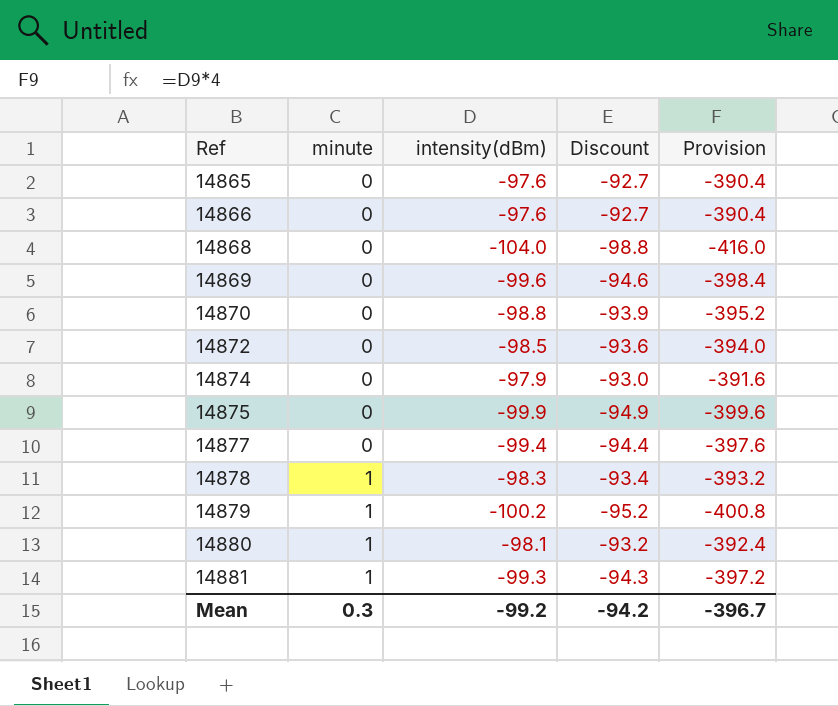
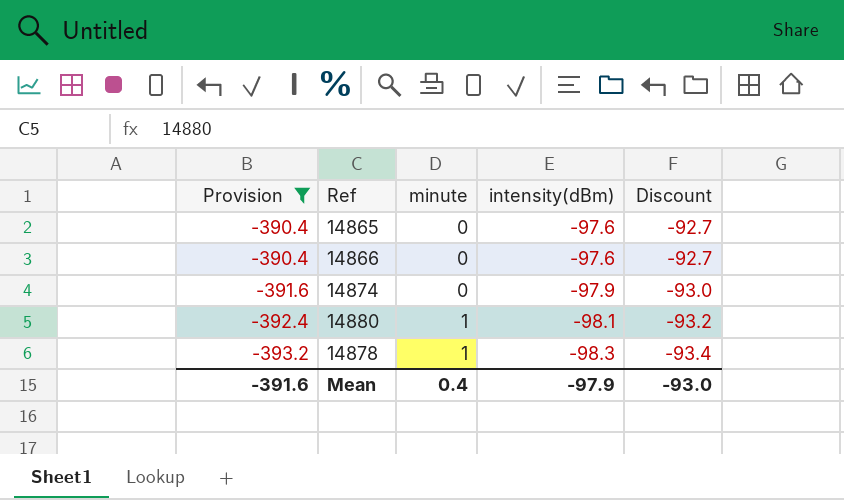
filter: none -> Provision >= -393.2
row order: Ref ascending -> Provision descending
column Provision | position: 5 -> 1
Mean | Provision: -396.7 -> -391.6
Mean | minute: 0.3 -> 0.4
Mean | intensity(dBm): -99.2 -> -97.9
Mean | Discount: -94.2 -> -93.0

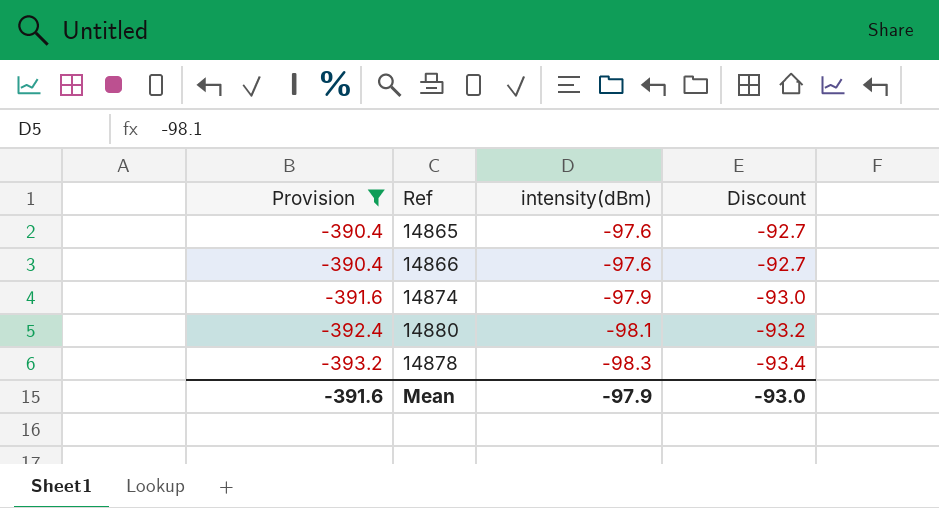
column minute | position: 3 -> none

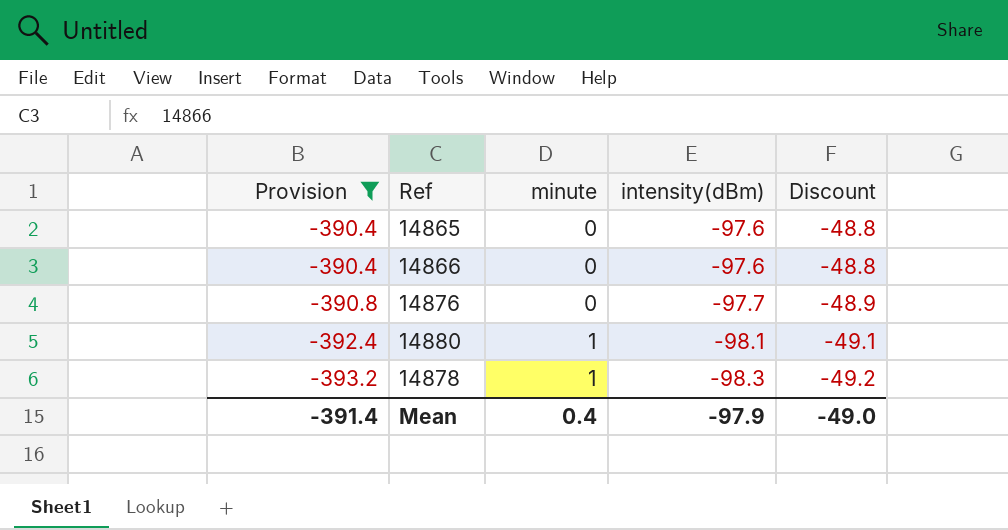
column minute | position: none -> 3
column Discount | formula: [intensity(dBm)] * 0.95 -> [intensity(dBm)] * 0.5
row 14874: -391.6 | -97.9 | -93.0 -> none
row 14876: none -> -390.8 | 0 | -97.7 | -48.9
Mean | Provision: -391.6 -> -391.4
Mean | Discount: -93.0 -> -49.0

